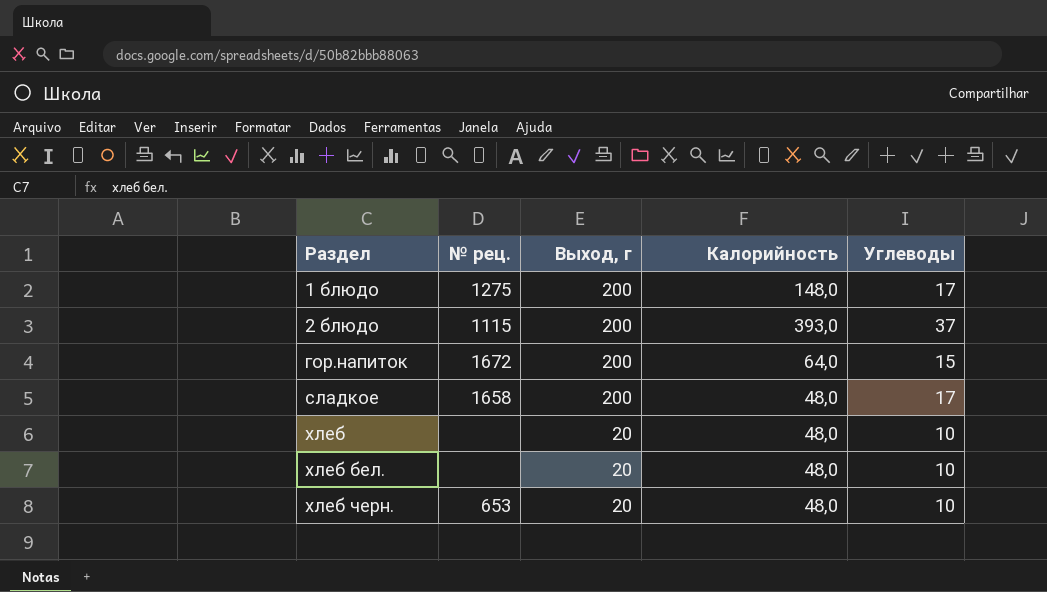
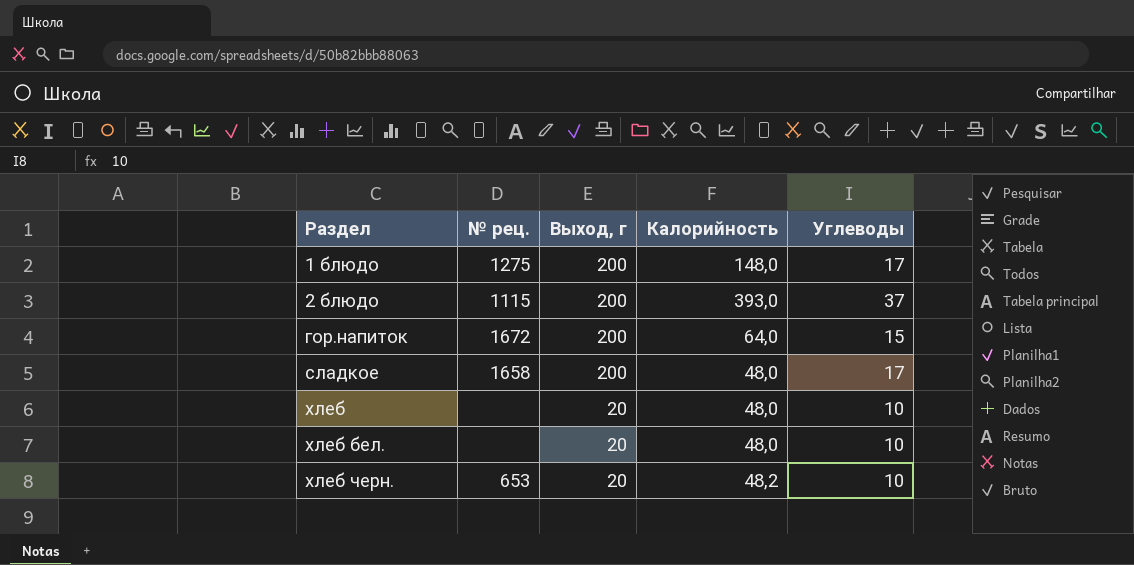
хлеб черн. | Калорийность: 48,0 -> 48,2

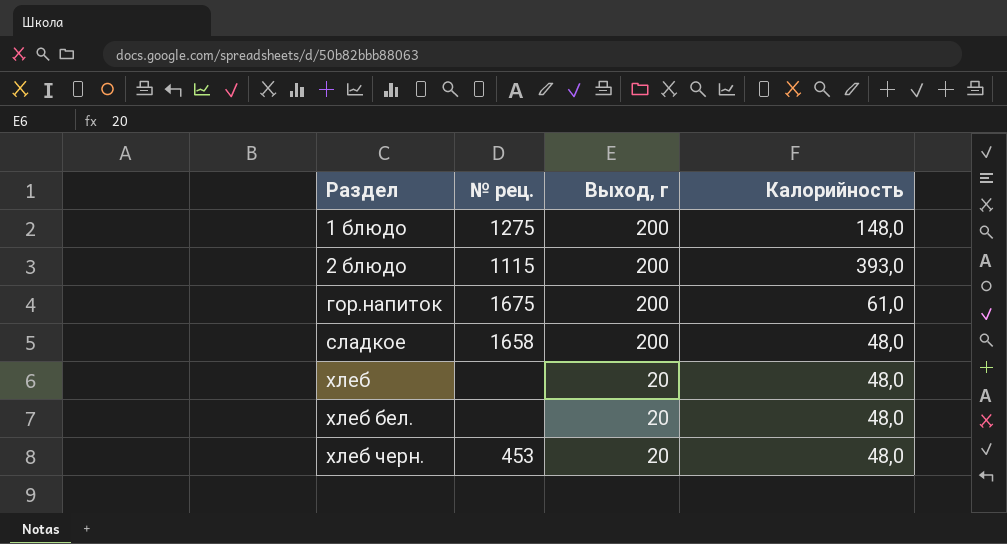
column Углеводы | position: 5 -> none
гор.напиток | № рец.: 1672 -> 1675
гор.напиток | Калорийность: 64,0 -> 61,0
хлеб черн. | № рец.: 653 -> 453
хлеб черн. | Калорийность: 48,2 -> 48,0

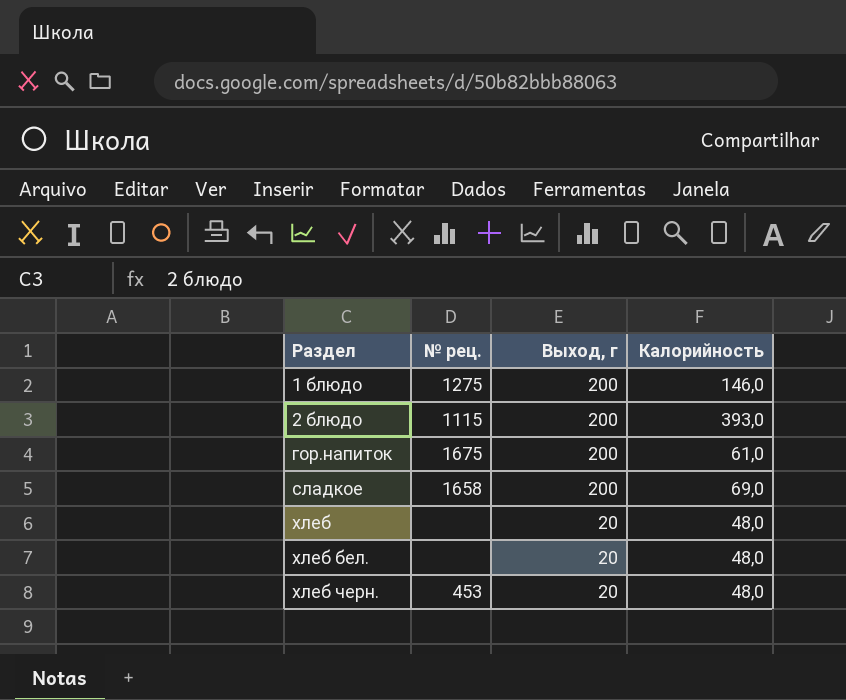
1 блюдо | Калорийность: 148,0 -> 146,0
сладкое | Калорийность: 48,0 -> 69,0

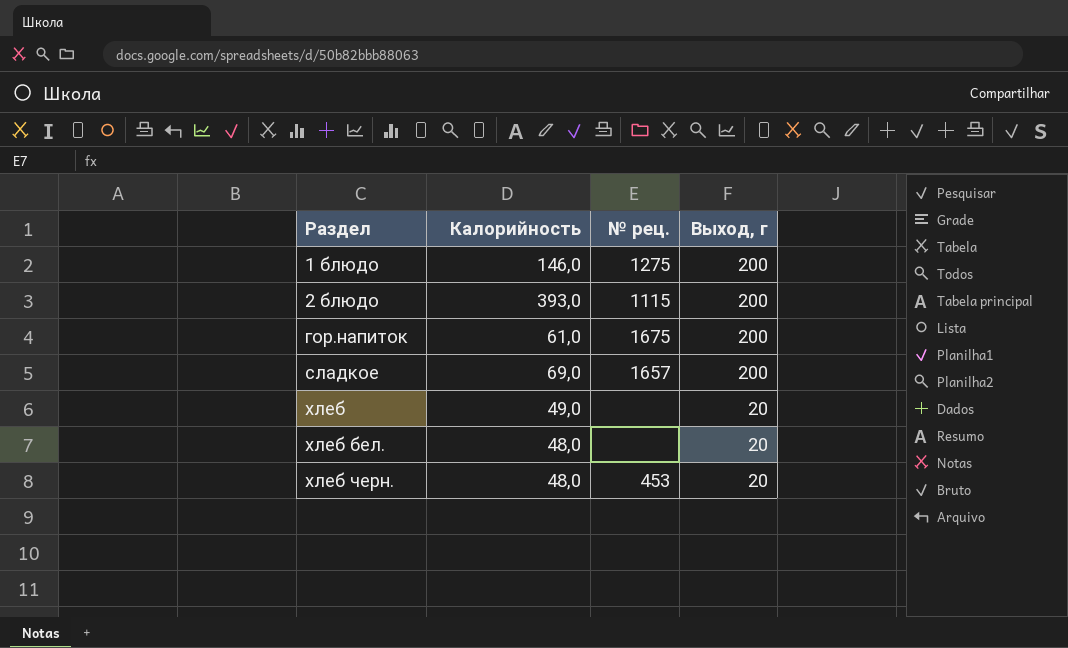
column Калорийность | position: 4 -> 2
сладкое | № рец.: 1658 -> 1657
хлеб | Калорийность: 48,0 -> 49,0

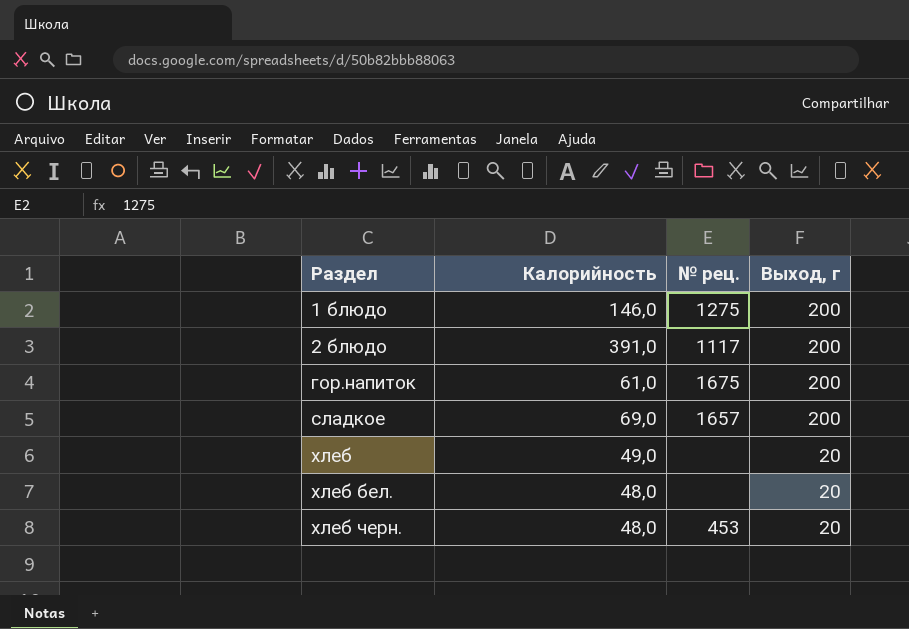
2 блюдо | Калорийность: 393,0 -> 391,0
2 блюдо | № рец.: 1115 -> 1117

